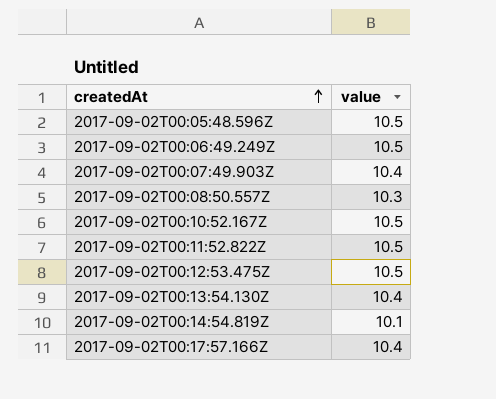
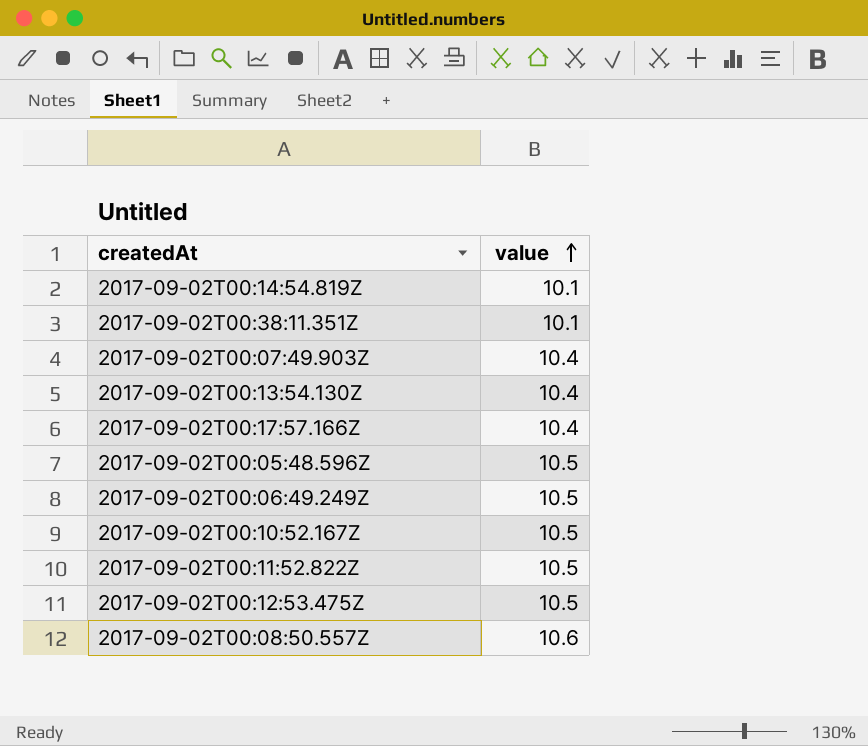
row order: createdAt ascending -> value ascending
row 2017-09-02T00:38:11.351Z: none -> 10.1
2017-09-02T00:08:50.557Z | value: 10.3 -> 10.6

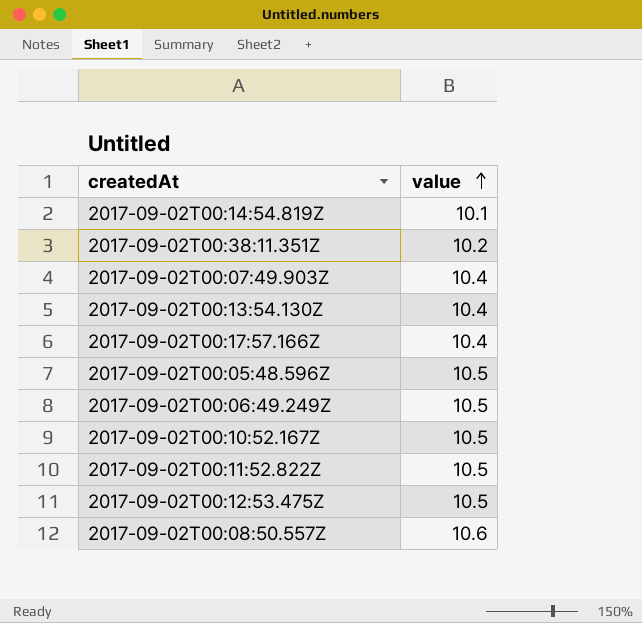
2017-09-02T00:38:11.351Z | value: 10.1 -> 10.2

